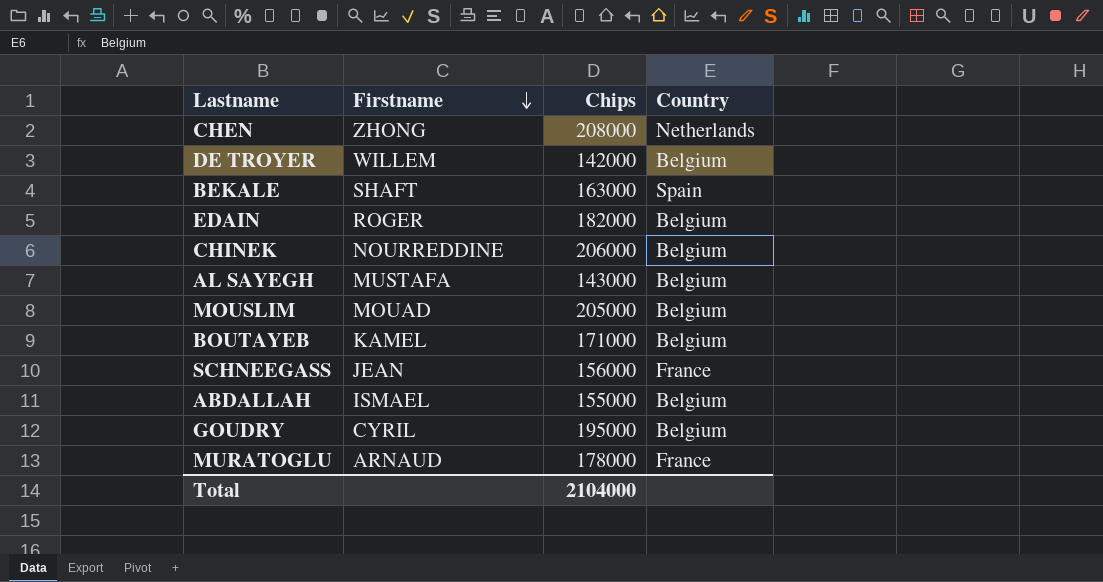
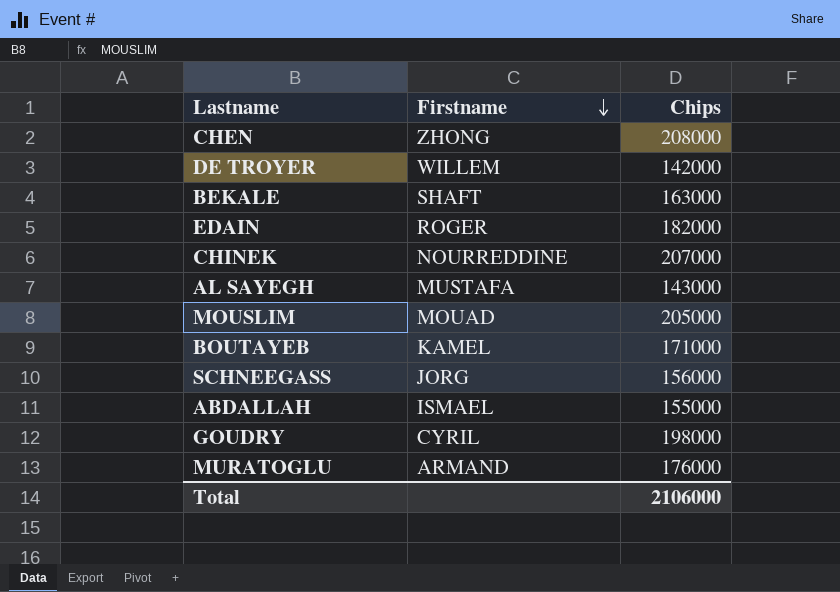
column Country | position: 4 -> none
CHINEK | Chips: 206000 -> 207000
SCHNEEGASS | Firstname: JEAN -> JORG
GOUDRY | Chips: 195000 -> 198000
MURATOGLU | Firstname: ARNAUD -> ARMAND
MURATOGLU | Chips: 178000 -> 176000
Total | Chips: 2104000 -> 2106000

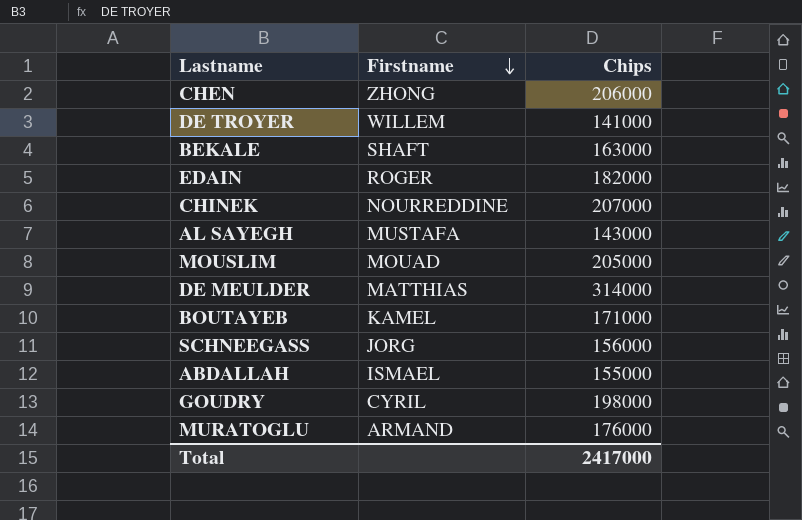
CHEN | Chips: 208000 -> 206000
DE TROYER | Chips: 142000 -> 141000
row DE MEULDER: none -> MATTHIAS | 314000
Total | Chips: 2106000 -> 2417000

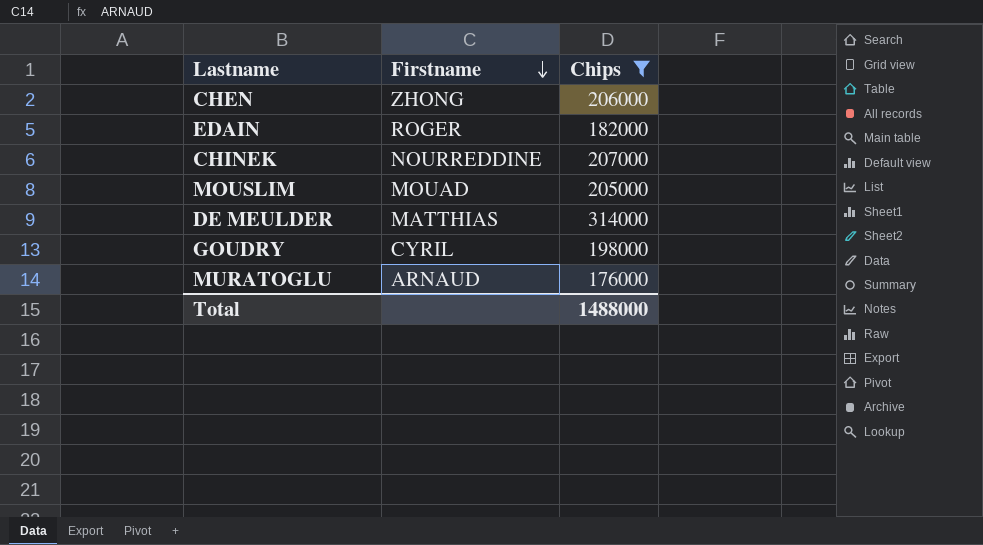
filter: none -> Chips >= 176000
MURATOGLU | Firstname: ARMAND -> ARNAUD
Total | Chips: 2417000 -> 1488000

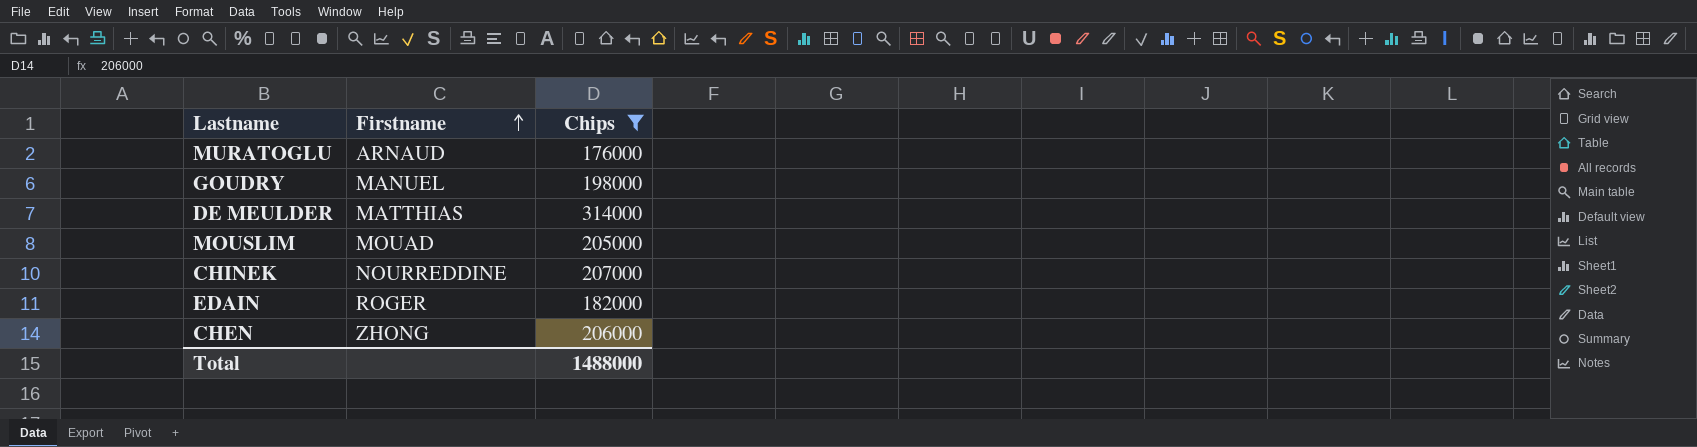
row order: Firstname descending -> Firstname ascending
GOUDRY | Firstname: CYRIL -> MANUEL

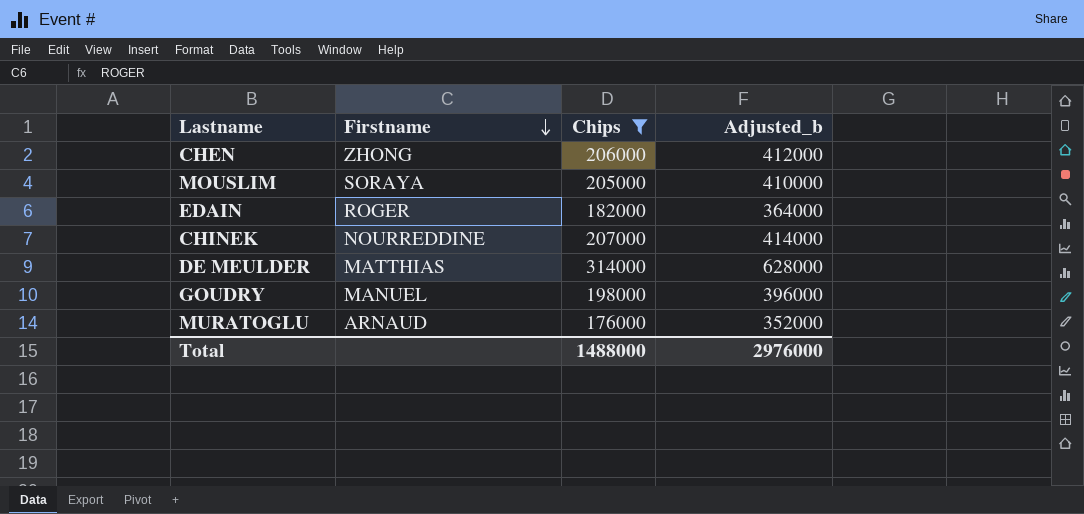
row order: Firstname ascending -> Firstname descending
column Adjusted_b | formula: none -> [Chips] * 2
MOUSLIM | Firstname: MOUAD -> SORAYA

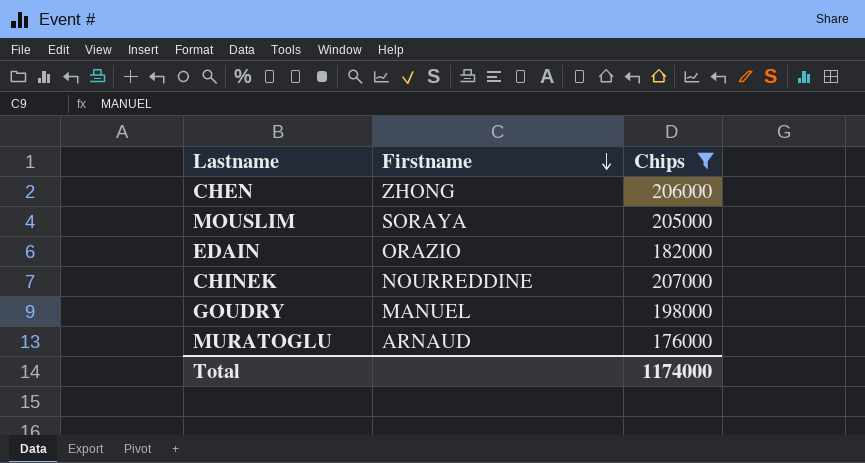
column Adjusted_b | formula: [Chips] * 2 -> none
row DE MEULDER: MATTHIAS | 314000 | 628000 -> none
EDAIN | Firstname: ROGER -> ORAZIO
Total | Chips: 1488000 -> 1174000

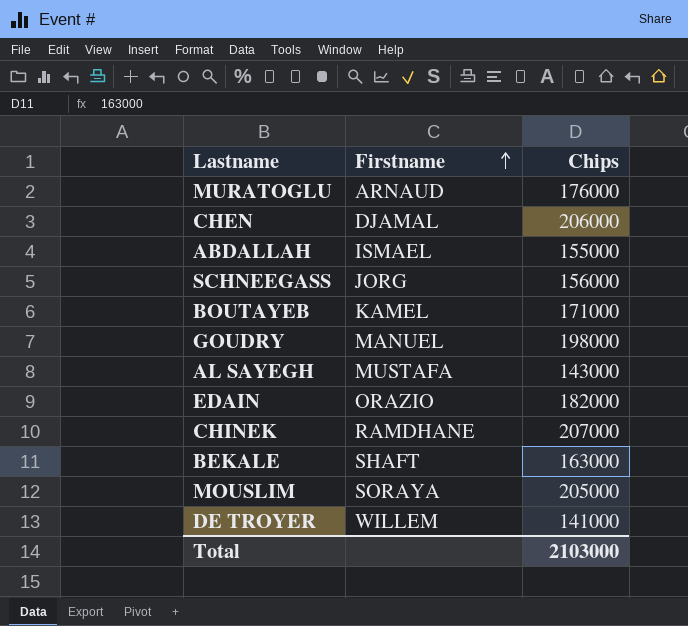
filter: Chips >= 176000 -> none
row order: Firstname descending -> Firstname ascending
CHEN | Firstname: ZHONG -> DJAMAL
CHINEK | Firstname: NOURREDDINE -> RAMDHANE
Total | Chips: 1174000 -> 2103000

